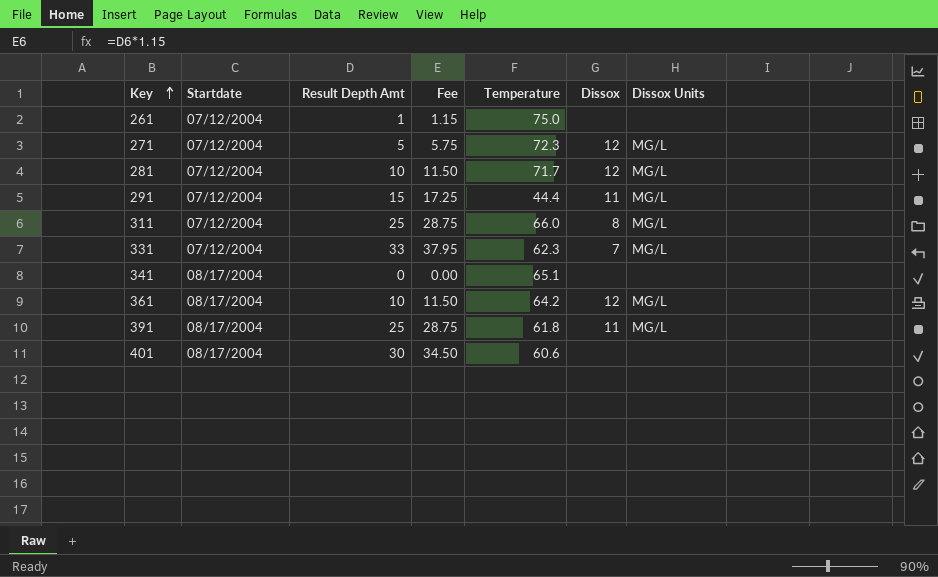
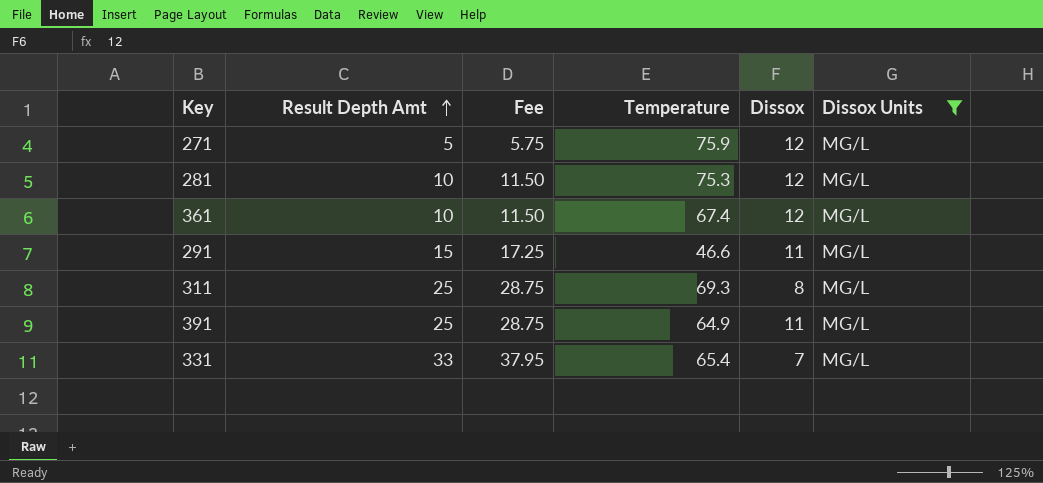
filter: none -> Dissox Units = MG/L
row order: Key ascending -> Result Depth Amt ascending
column Startdate | position: 2 -> none
271 | Temperature: 72.3 -> 75.9
281 | Temperature: 71.7 -> 75.3
361 | Temperature: 64.2 -> 67.4
291 | Temperature: 44.4 -> 46.6
311 | Temperature: 66.0 -> 69.3
391 | Temperature: 61.8 -> 64.9
331 | Temperature: 62.3 -> 65.4

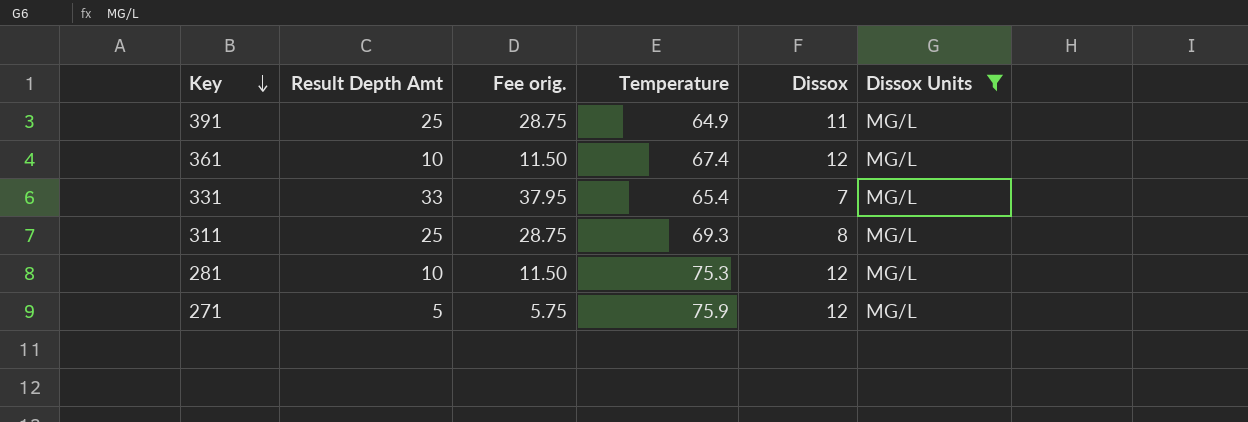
row order: Result Depth Amt ascending -> Key descending
column name: Fee -> Fee orig.
row 291: 15 | 17.25 | 46.6 | 11 | MG/L -> none

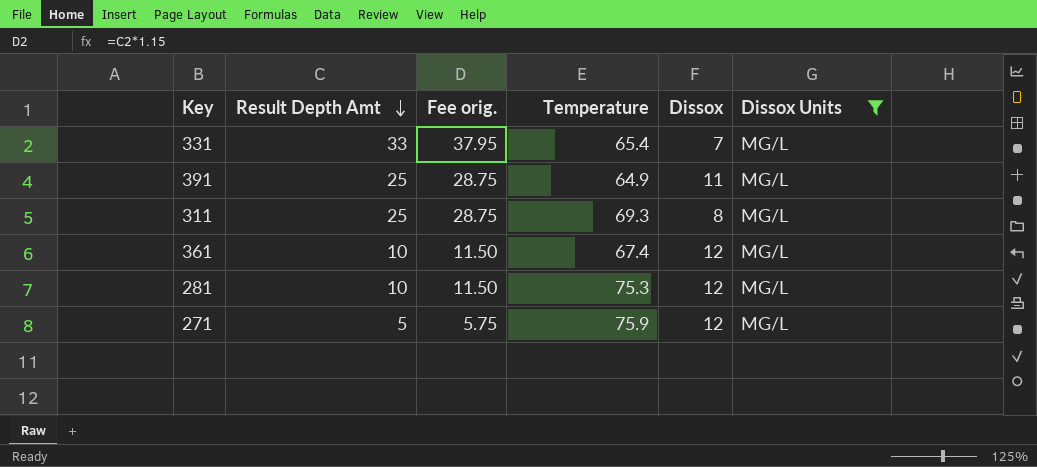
row order: Key descending -> Result Depth Amt descending

